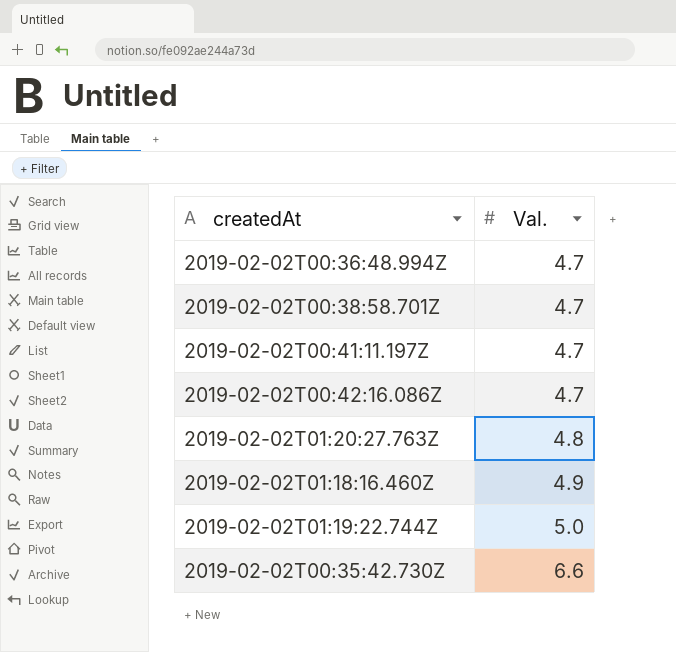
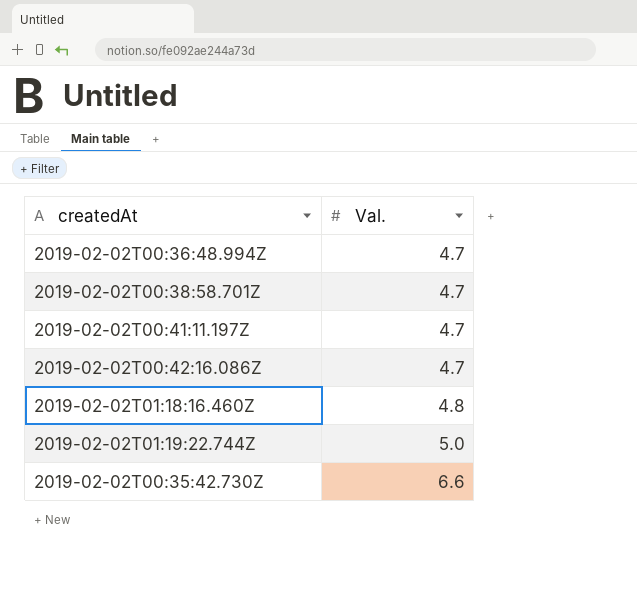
row 2019-02-02T01:20:27.763Z: 4.8 -> none
2019-02-02T01:18:16.460Z | Val.: 4.9 -> 4.8

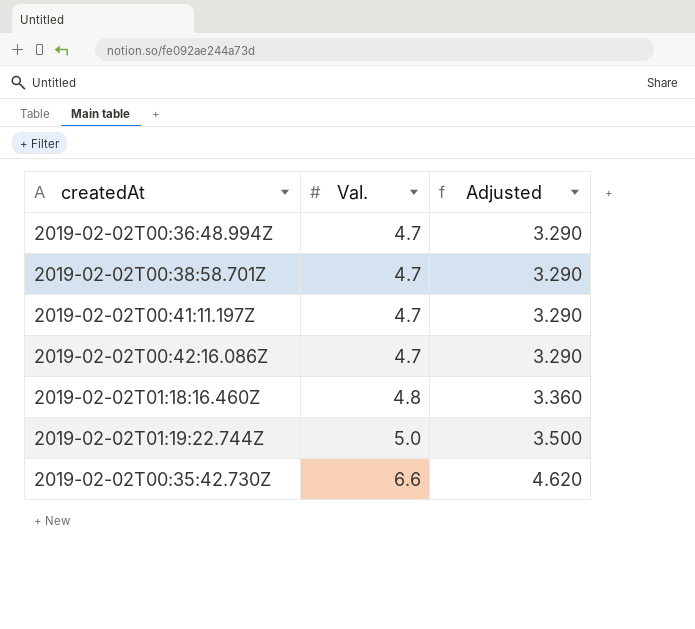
column Adjusted | formula: none -> [Val.] * 0.7

